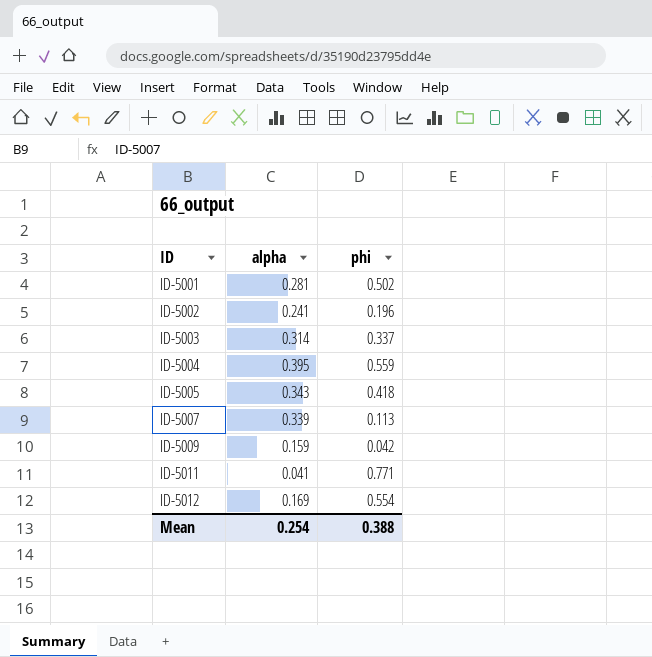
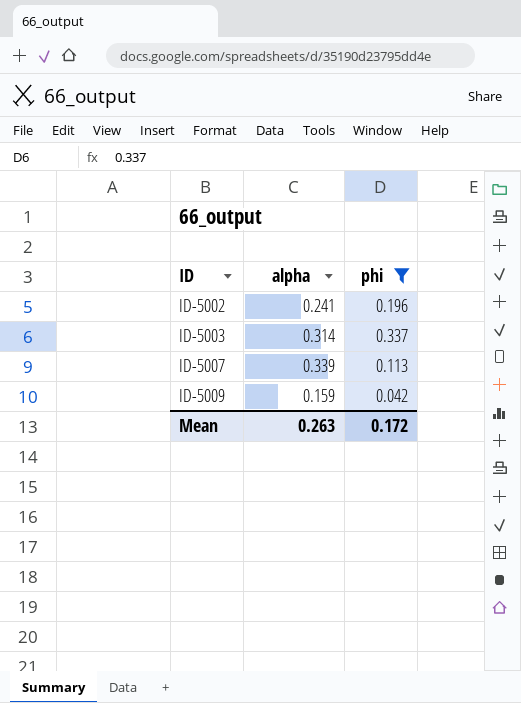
filter: none -> phi <= 0.337
Mean | alpha: 0.254 -> 0.263
Mean | phi: 0.388 -> 0.172

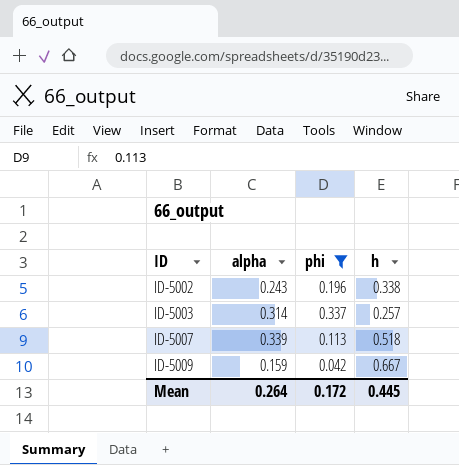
column h | position: none -> 4
ID-5002 | alpha: 0.241 -> 0.243
Mean | alpha: 0.263 -> 0.264

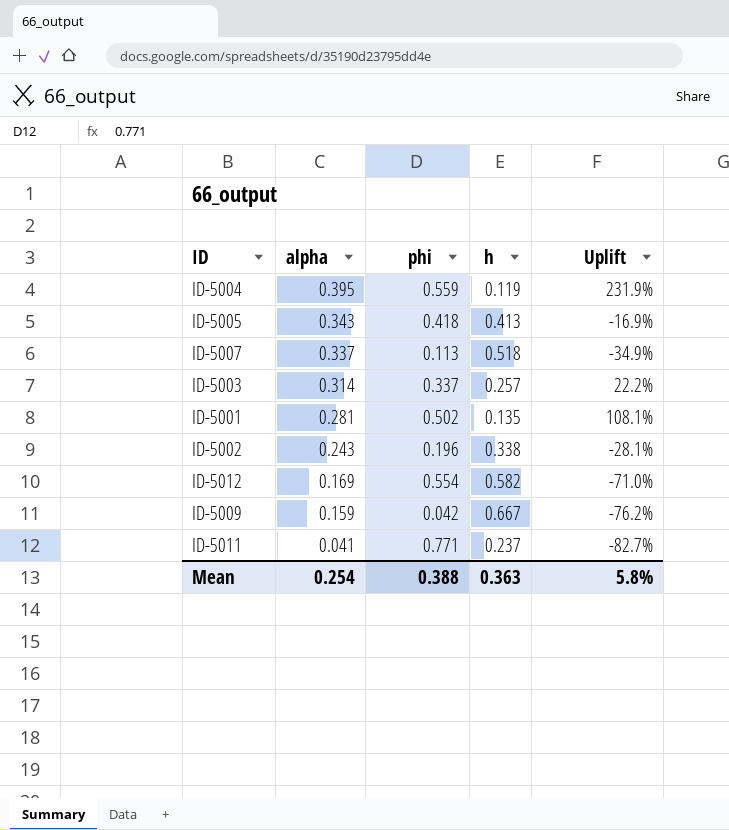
filter: phi <= 0.337 -> none
row order: ID ascending -> alpha descending
column Uplift | formula: none -> ([alpha] - [h]) / [h]
ID-5007 | alpha: 0.339 -> 0.337
Mean | alpha: 0.264 -> 0.254
Mean | phi: 0.172 -> 0.388
Mean | h: 0.445 -> 0.363

